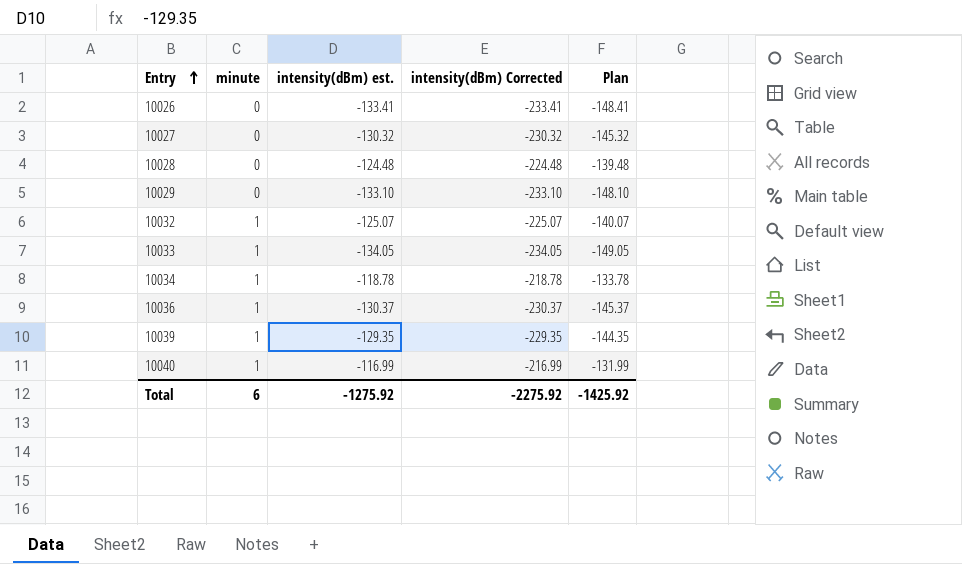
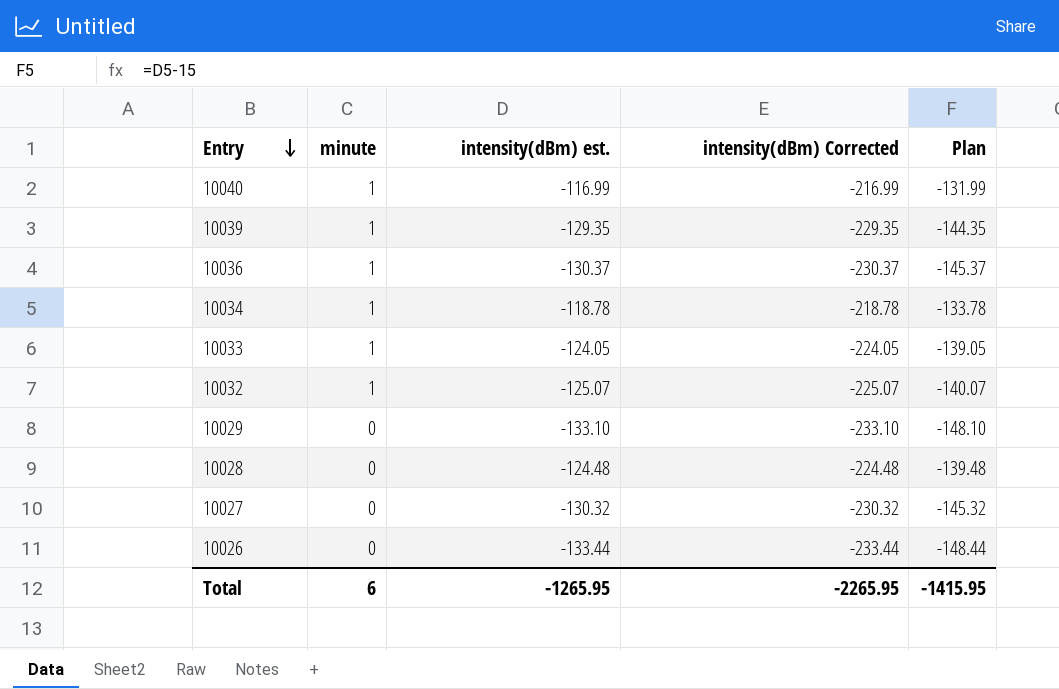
row order: Entry ascending -> Entry descending
10033 | intensity(dBm) est.: -134.05 -> -124.05
10033 | intensity(dBm) Corrected: -234.05 -> -224.05
10033 | Plan: -149.05 -> -139.05
10026 | intensity(dBm) est.: -133.41 -> -133.44
10026 | intensity(dBm) Corrected: -233.41 -> -233.44
10026 | Plan: -148.41 -> -148.44
Total | intensity(dBm) est.: -1275.92 -> -1265.95
Total | intensity(dBm) Corrected: -2275.92 -> -2265.95
Total | Plan: -1425.92 -> -1415.95

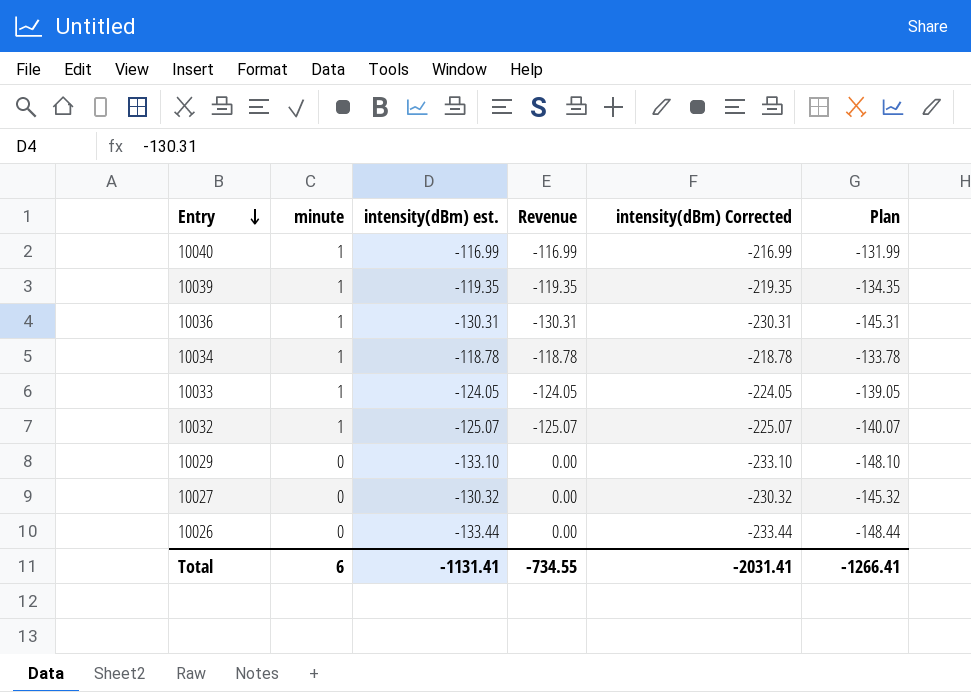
column Revenue | formula: none -> [minute] * [intensity(dBm) est.]
row 10028: 0 | -124.48 | -224.48 | -139.48 -> none
10039 | intensity(dBm) est.: -129.35 -> -119.35
10039 | intensity(dBm) Corrected: -229.35 -> -219.35
10039 | Plan: -144.35 -> -134.35
10036 | intensity(dBm) est.: -130.37 -> -130.31
10036 | intensity(dBm) Corrected: -230.37 -> -230.31
10036 | Plan: -145.37 -> -145.31
Total | intensity(dBm) est.: -1265.95 -> -1131.41
Total | intensity(dBm) Corrected: -2265.95 -> -2031.41
Total | Plan: -1415.95 -> -1266.41

